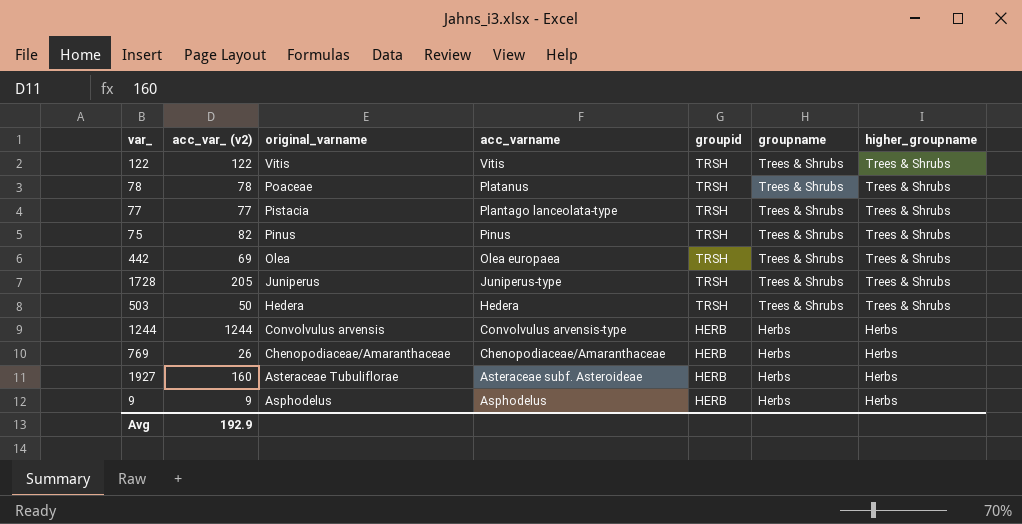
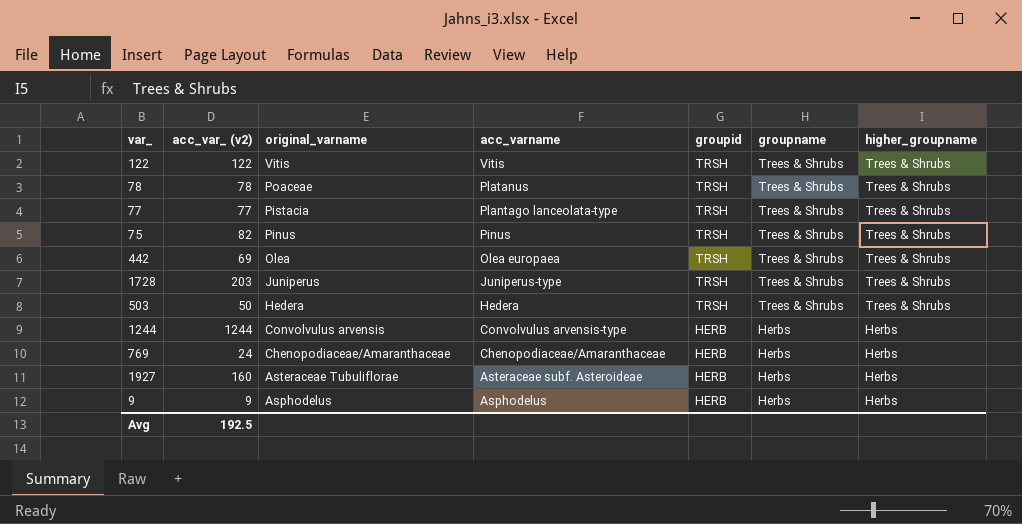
1728 | acc_var_ (v2): 205 -> 203
769 | acc_var_ (v2): 26 -> 24
Avg | acc_var_ (v2): 192.9 -> 192.5

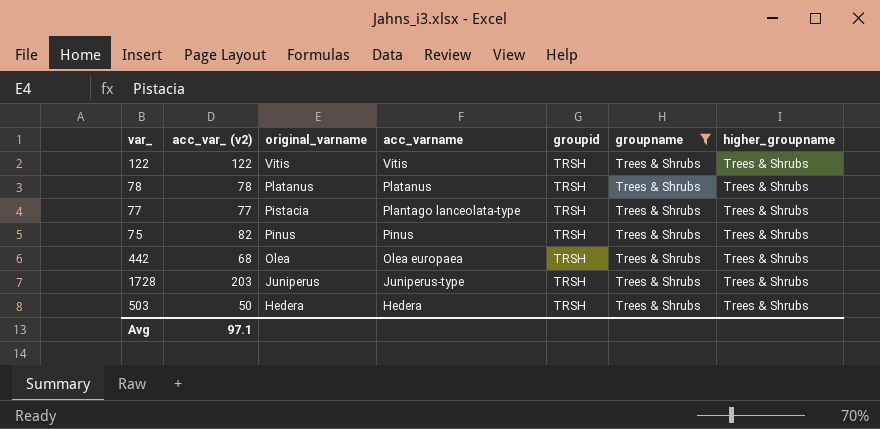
filter: none -> groupname = Trees & Shrubs
78 | original_varname: Poaceae -> Platanus
442 | acc_var_ (v2): 69 -> 68
Avg | acc_var_ (v2): 192.5 -> 97.1

